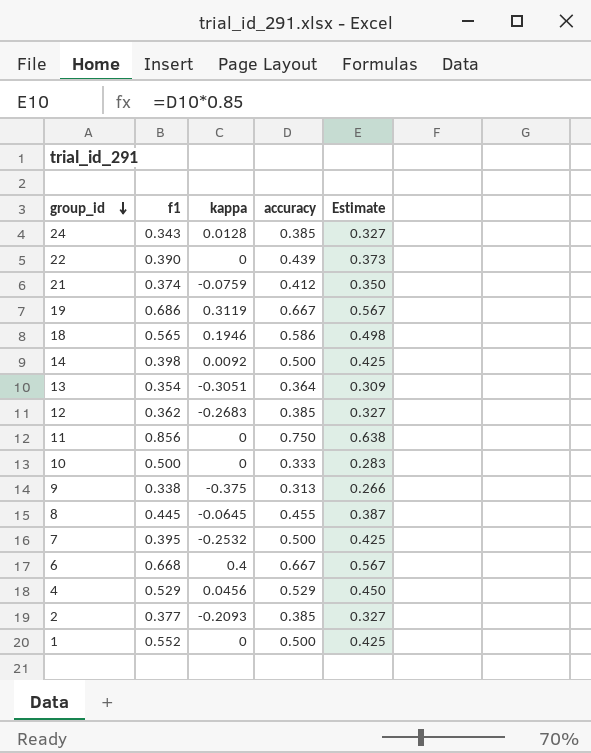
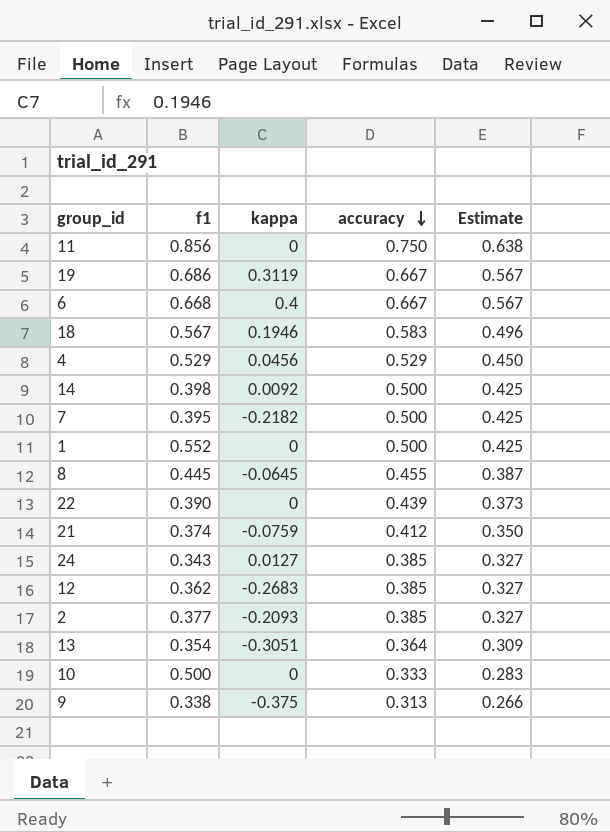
row order: group_id descending -> accuracy descending
18 | f1: 0.565 -> 0.567
18 | accuracy: 0.586 -> 0.583
18 | Estimate: 0.498 -> 0.496
7 | kappa: -0.2532 -> -0.2182
24 | kappa: 0.0128 -> 0.0127

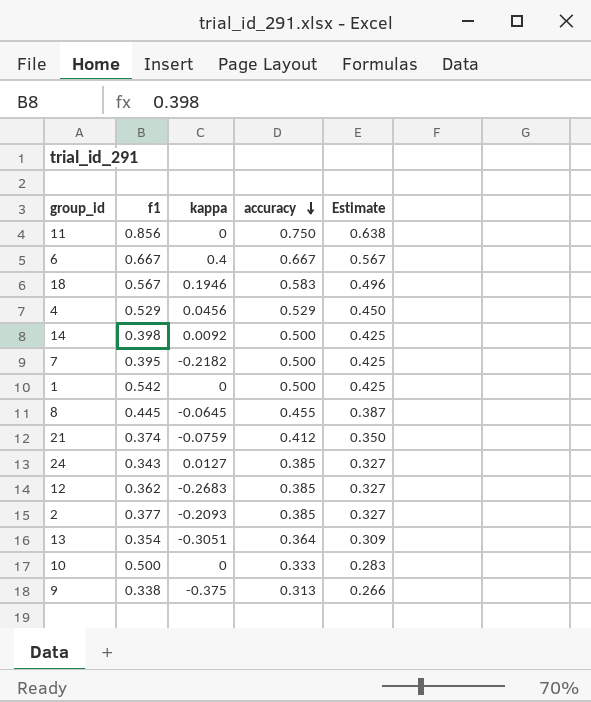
row 19: 0.686 | 0.3119 | 0.667 | 0.567 -> none
row 22: 0.390 | 0 | 0.439 | 0.373 -> none
6 | f1: 0.668 -> 0.667
1 | f1: 0.552 -> 0.542

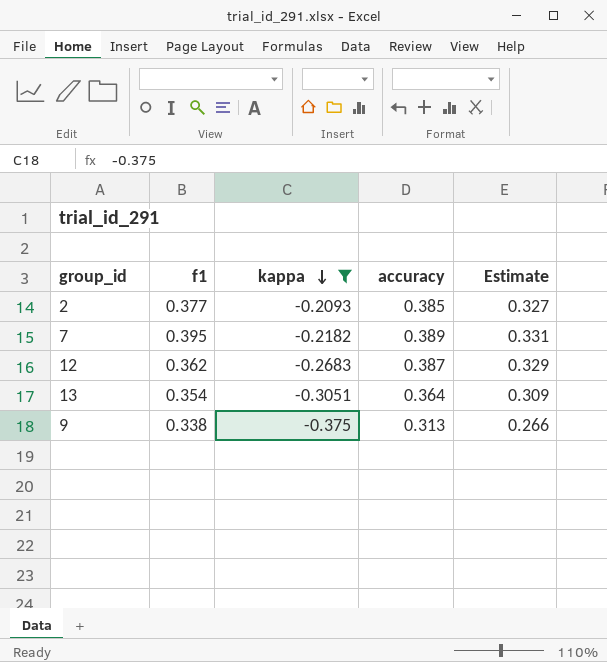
filter: none -> kappa <= -0.2093
row order: accuracy descending -> kappa descending
7 | accuracy: 0.500 -> 0.389
7 | Estimate: 0.425 -> 0.331
12 | accuracy: 0.385 -> 0.387
12 | Estimate: 0.327 -> 0.329

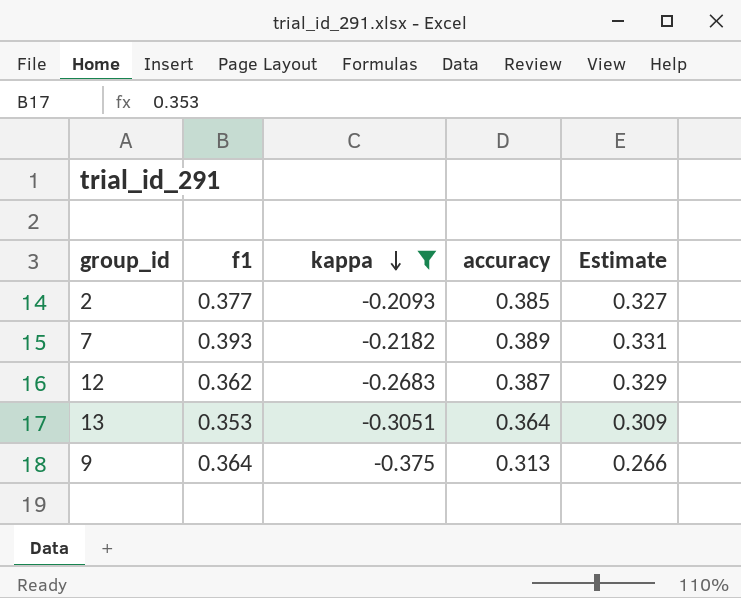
7 | f1: 0.395 -> 0.393
13 | f1: 0.354 -> 0.353
9 | f1: 0.338 -> 0.364

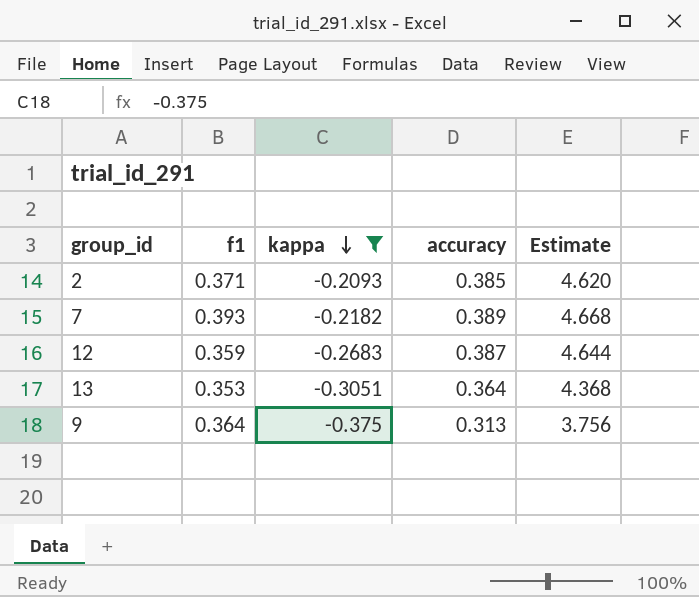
column Estimate | formula: [accuracy] * 0.85 -> [accuracy] * 12
2 | f1: 0.377 -> 0.371
12 | f1: 0.362 -> 0.359

